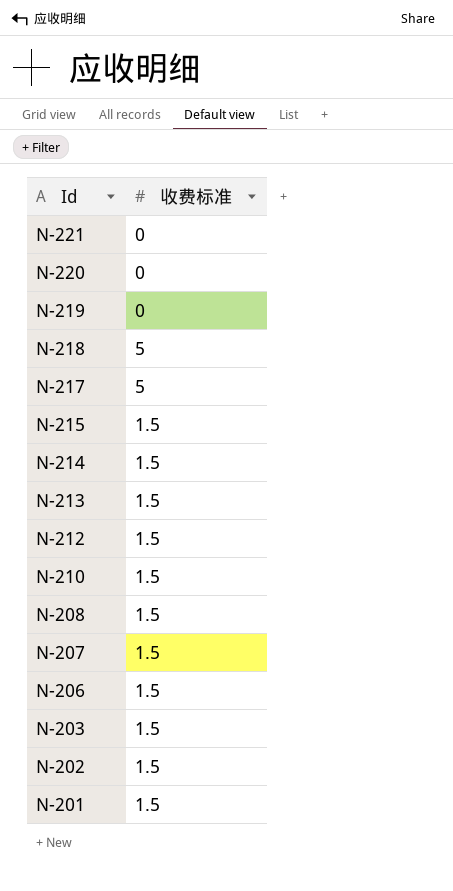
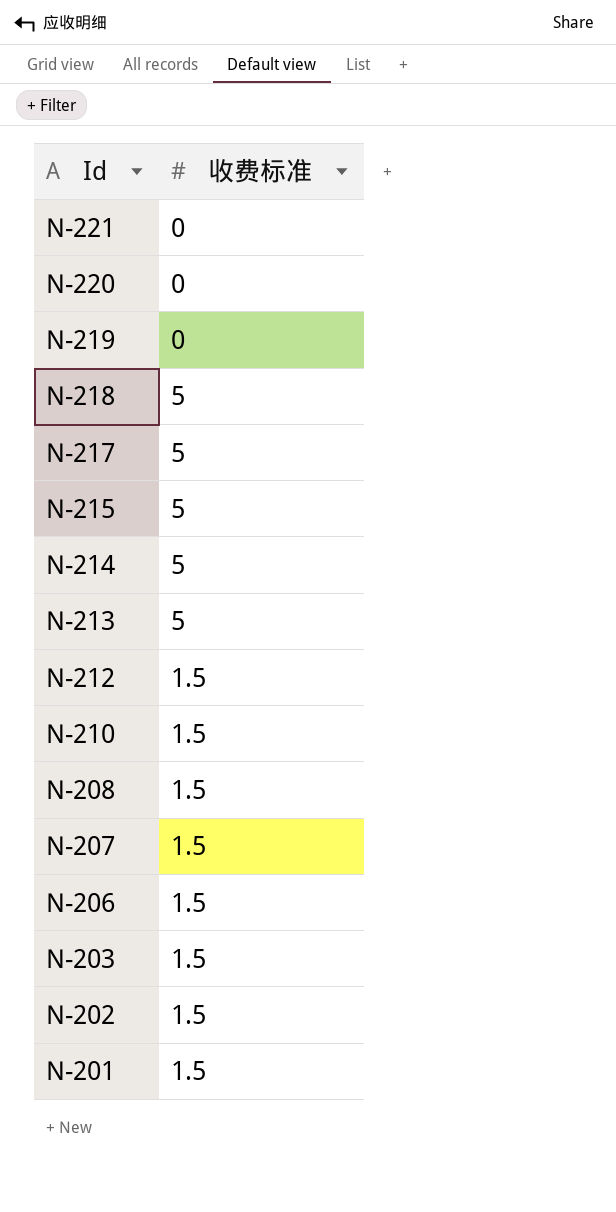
N-215 | 收费标准: 1.5 -> 5
N-214 | 收费标准: 1.5 -> 5
N-213 | 收费标准: 1.5 -> 5

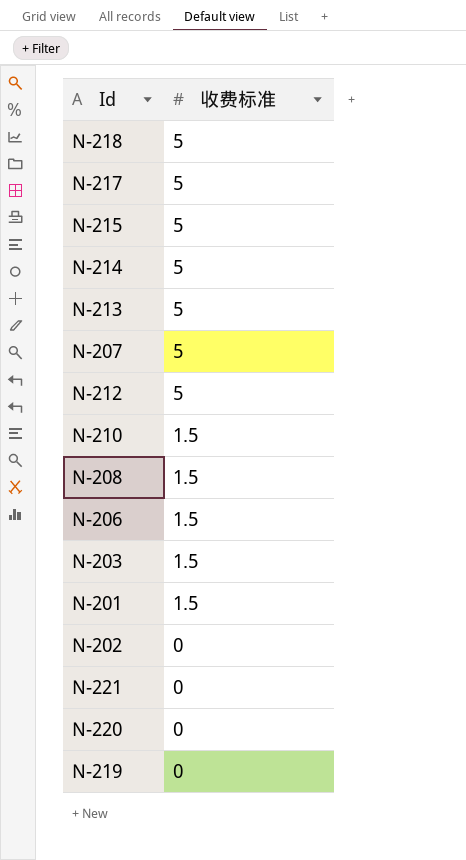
row order: Id descending -> 收费标准 descending
N-207 | 收费标准: 1.5 -> 5
N-212 | 收费标准: 1.5 -> 5
N-202 | 收费标准: 1.5 -> 0

